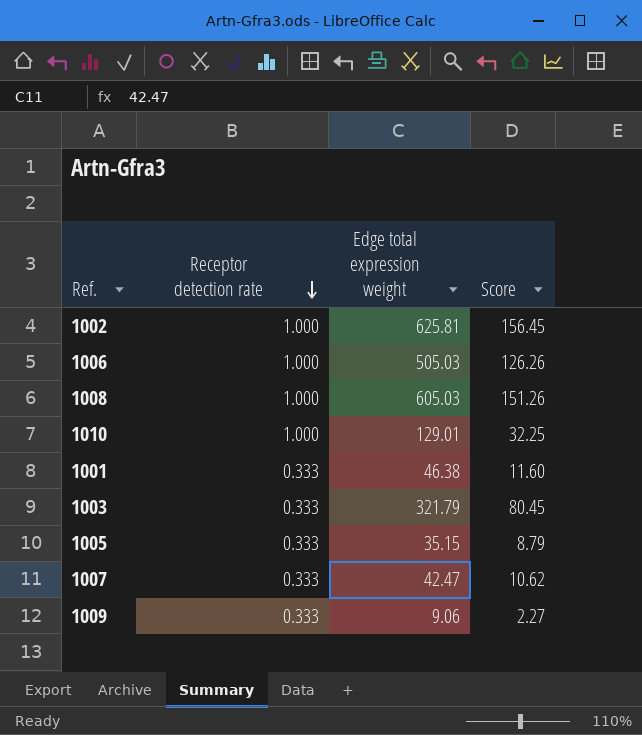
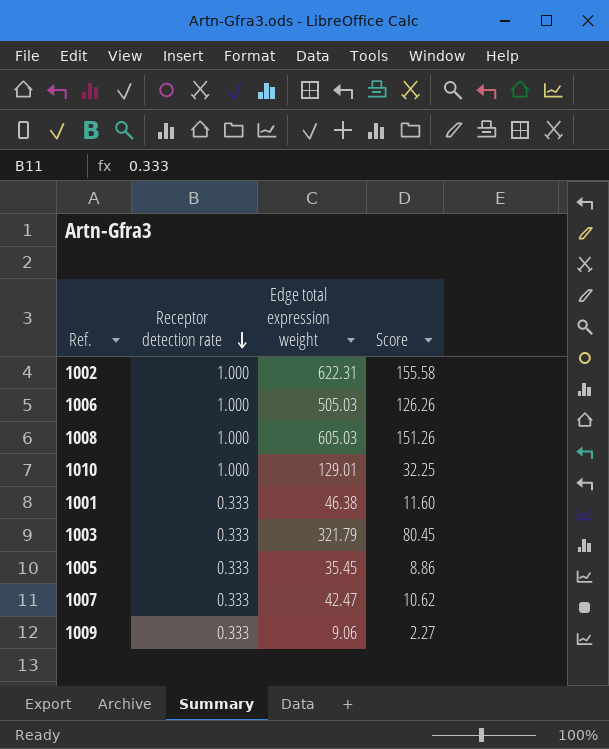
1002 | Edge total expression weight: 625.81 -> 622.31
1002 | Score: 156.45 -> 155.58
1005 | Edge total expression weight: 35.15 -> 35.45
1005 | Score: 8.79 -> 8.86

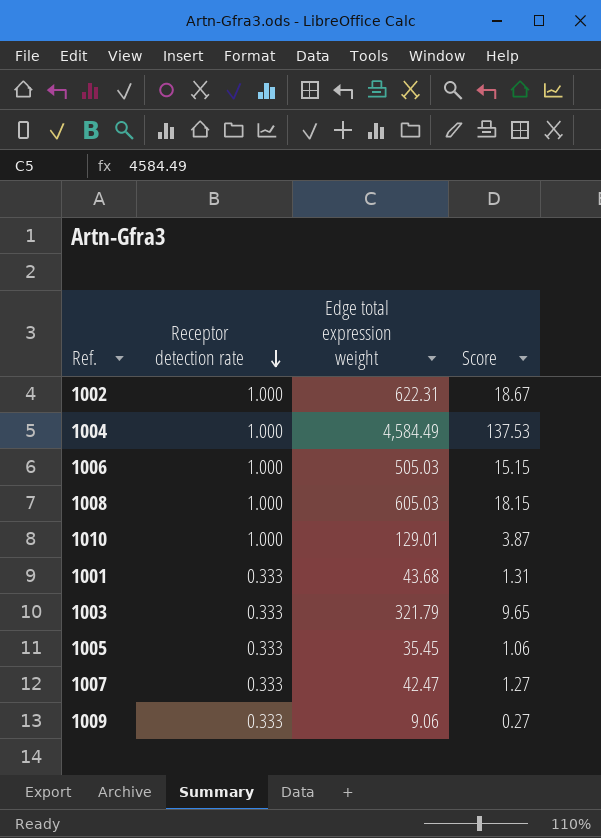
column Score | formula: [Edge total expression weight] * 0.25 -> [Edge total expression weight] * 0.03
row 1004: none -> 1.000 | 4,584.49 | 137.53
1001 | Edge total expression weight: 46.38 -> 43.68

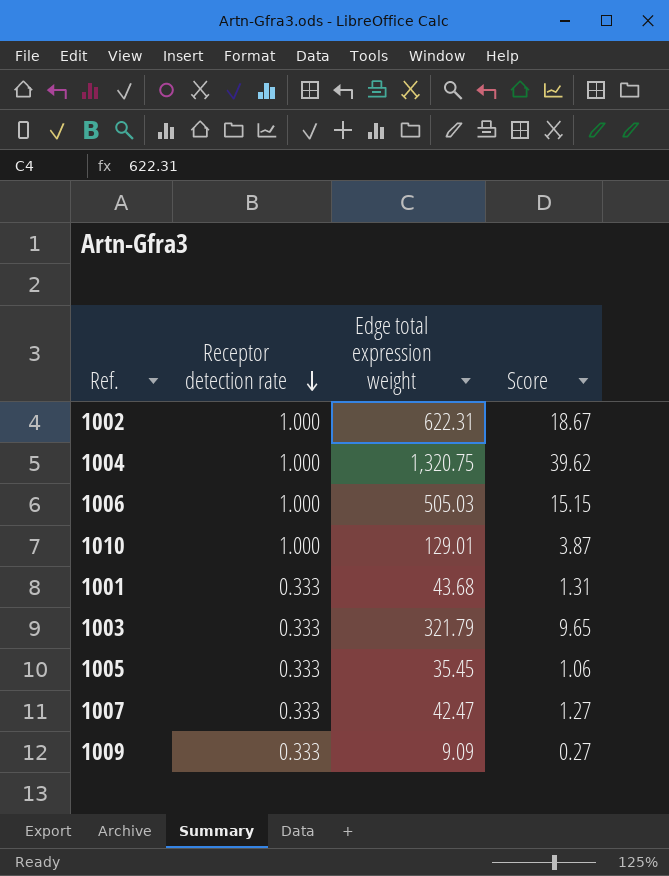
row 1008: 1.000 | 605.03 | 18.15 -> none
1004 | Edge total expression weight: 4,584.49 -> 1,320.75
1004 | Score: 137.53 -> 39.62
1009 | Edge total expression weight: 9.06 -> 9.09

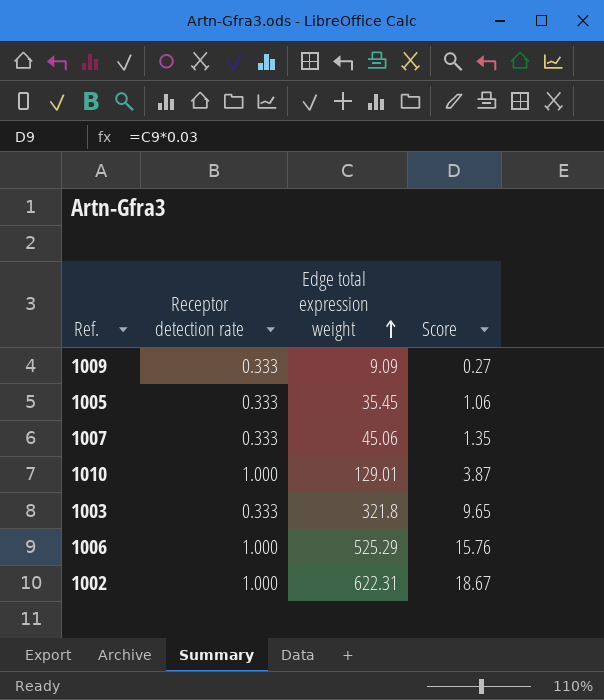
row order: Receptor detection rate descending -> Edge total expression weight ascending
row 1004: 1.000 | 1,320.75 | 39.62 -> none
row 1001: 0.333 | 43.68 | 1.31 -> none
1007 | Edge total expression weight: 42.47 -> 45.06
1007 | Score: 1.27 -> 1.35
1003 | Edge total expression weight: 321.79 -> 321.8
1006 | Edge total expression weight: 505.03 -> 525.29
1006 | Score: 15.15 -> 15.76

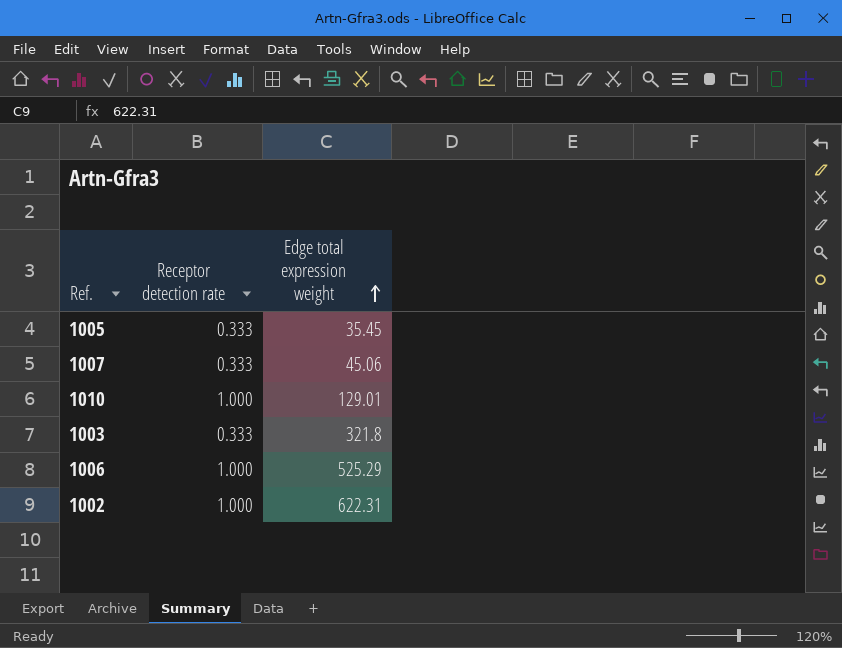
column Score | formula: [Edge total expression weight] * 0.03 -> none
row 1009: 0.333 | 9.09 | 0.27 -> none

